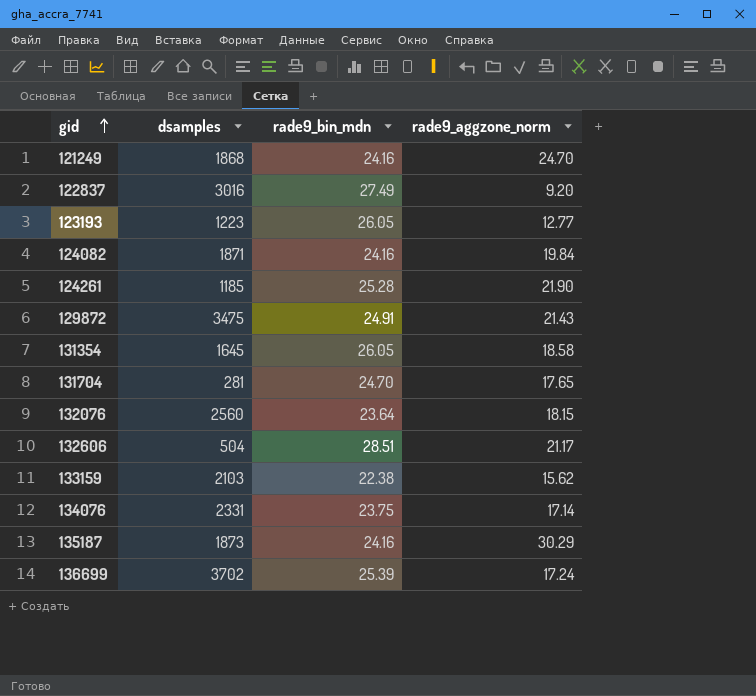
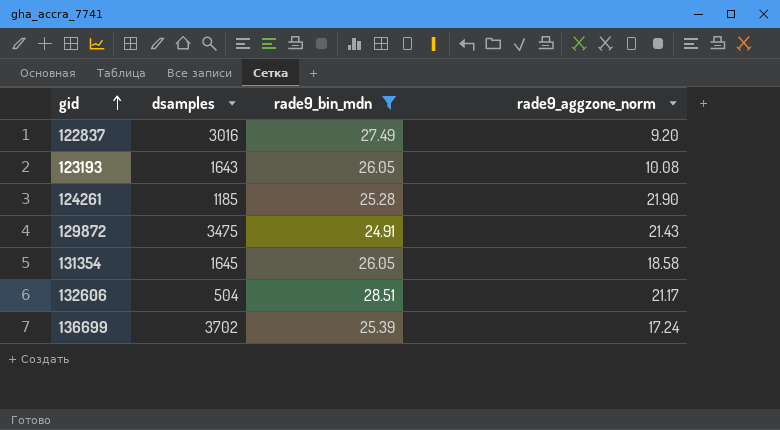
filter: none -> rade9_bin_mdn >= 24.91
123193 | dsamples: 1223 -> 1643
123193 | rade9_aggzone_norm: 12.77 -> 10.08

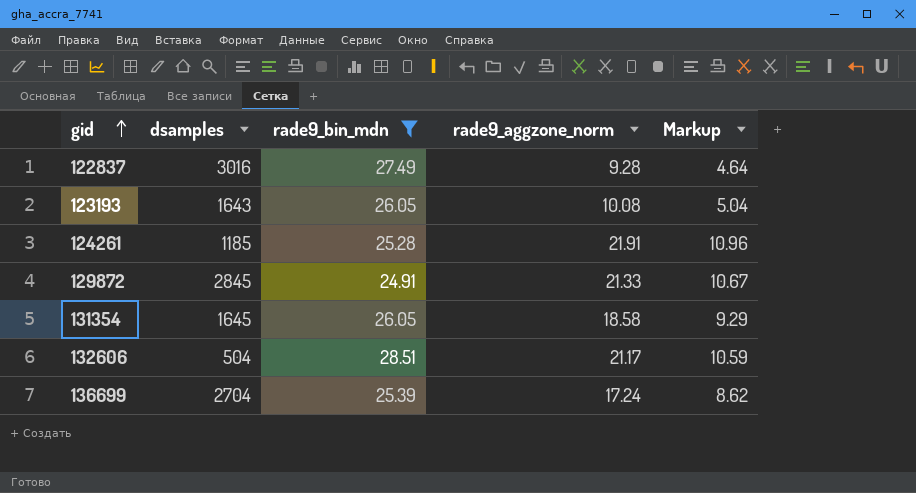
column Markup | formula: none -> [rade9_aggzone_norm] * 0.5
122837 | rade9_aggzone_norm: 9.20 -> 9.28
124261 | rade9_aggzone_norm: 21.90 -> 21.91
129872 | dsamples: 3475 -> 2845
129872 | rade9_aggzone_norm: 21.43 -> 21.33
136699 | dsamples: 3702 -> 2704

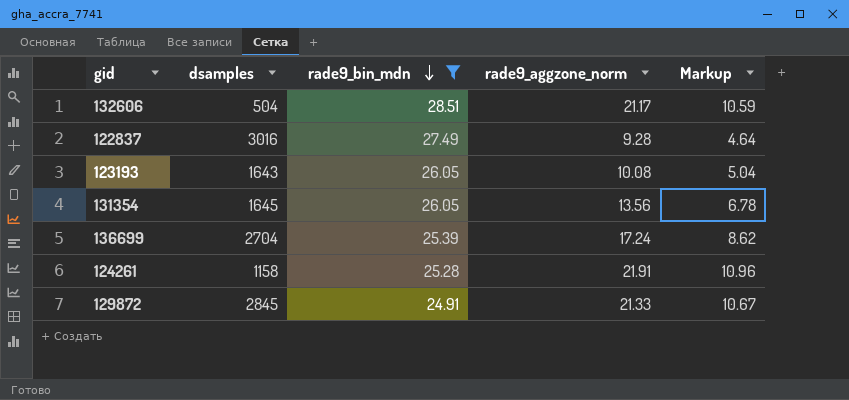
row order: gid ascending -> rade9_bin_mdn descending
131354 | rade9_aggzone_norm: 18.58 -> 13.56
131354 | Markup: 9.29 -> 6.78
124261 | dsamples: 1185 -> 1158

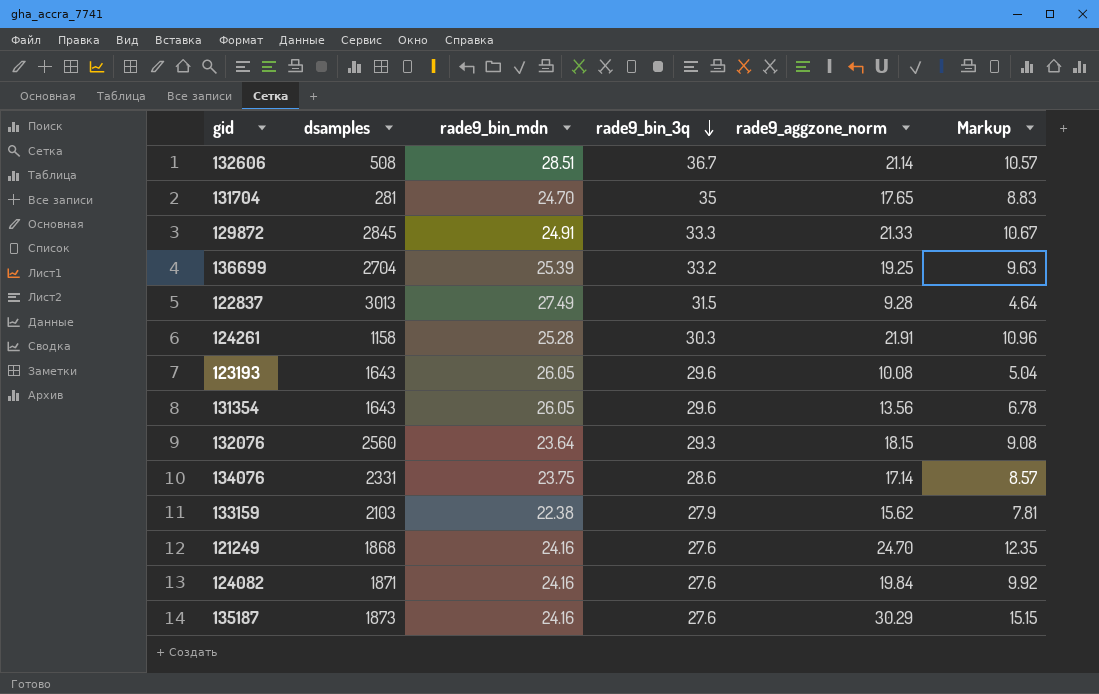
filter: rade9_bin_mdn >= 24.91 -> none
row order: rade9_bin_mdn descending -> rade9_bin_3q descending
column rade9_bin_3q | position: none -> 4
132606 | dsamples: 504 -> 508
132606 | rade9_aggzone_norm: 21.17 -> 21.14
132606 | Markup: 10.59 -> 10.57
136699 | rade9_aggzone_norm: 17.24 -> 19.25
136699 | Markup: 8.62 -> 9.63
122837 | dsamples: 3016 -> 3013
131354 | dsamples: 1645 -> 1643

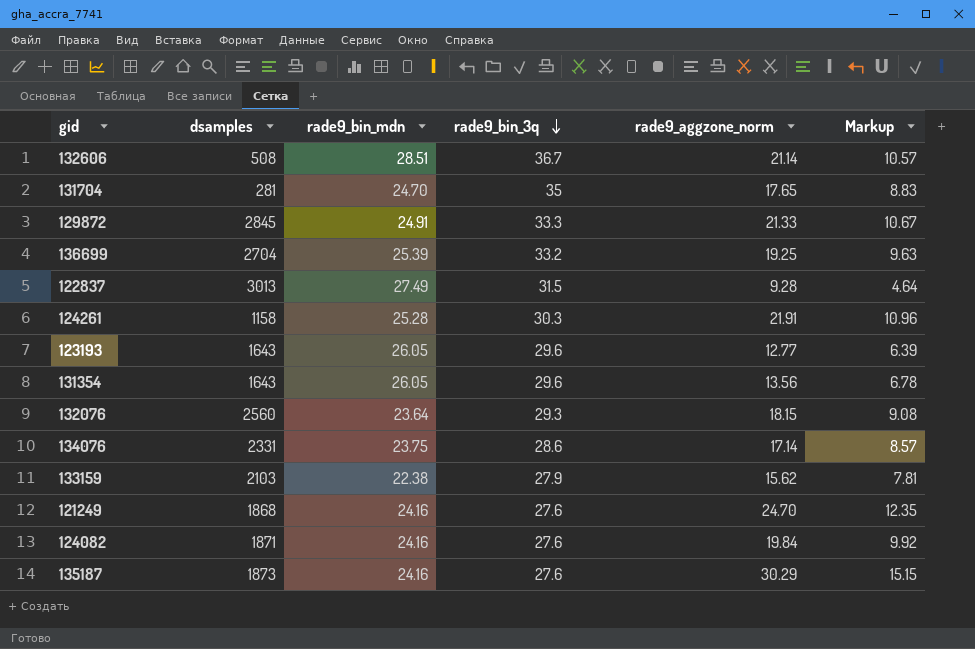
123193 | rade9_aggzone_norm: 10.08 -> 12.77
123193 | Markup: 5.04 -> 6.39

